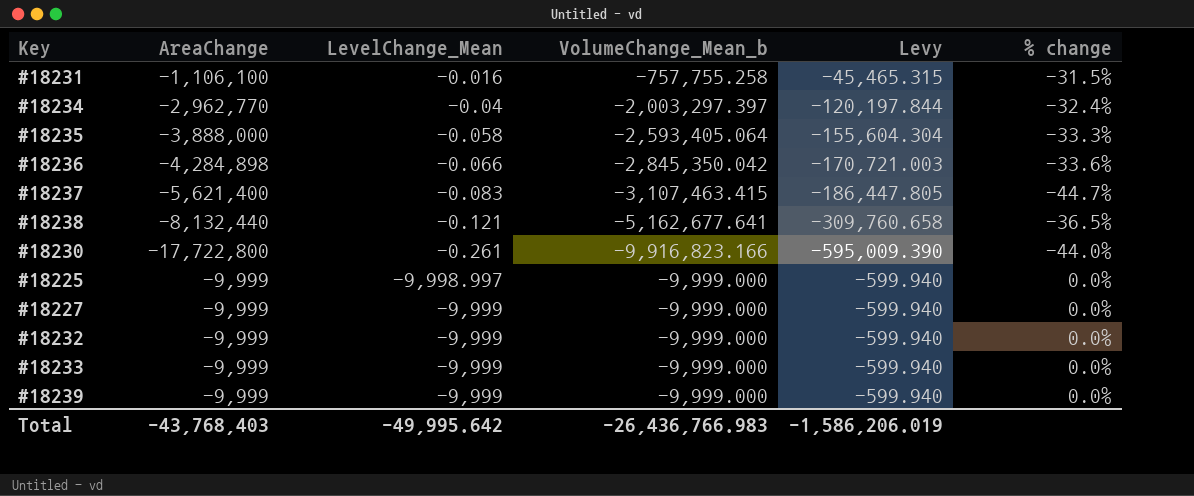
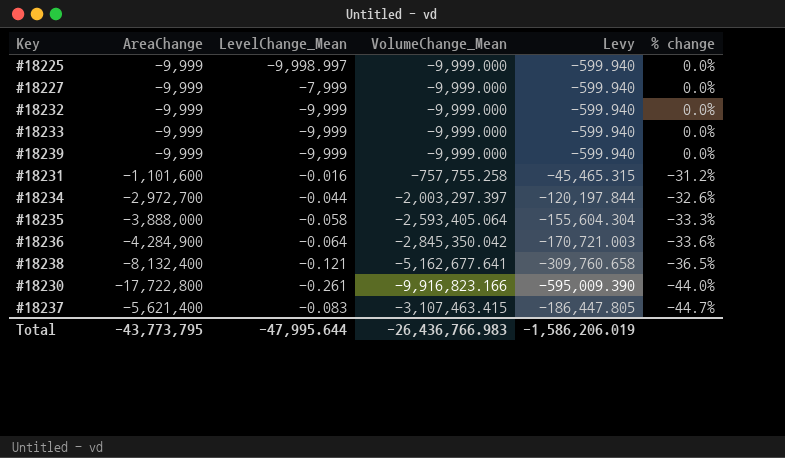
row order: LevelChange_Mean descending -> % change descending
column name: VolumeChange_Mean_b -> VolumeChange_Mean
#18227 | LevelChange_Mean: -9,999 -> -7,999
#18231 | AreaChange: -1,106,100 -> -1,101,600
#18231 | % change: -31.5% -> -31.2%
#18234 | AreaChange: -2,962,770 -> -2,972,700
#18234 | LevelChange_Mean: -0.04 -> -0.044
#18234 | % change: -32.4% -> -32.6%
#18236 | AreaChange: -4,284,898 -> -4,284,900
#18236 | LevelChange_Mean: -0.066 -> -0.064
#18238 | AreaChange: -8,132,440 -> -8,132,400
Total | AreaChange: -43,768,403 -> -43,773,795
Total | LevelChange_Mean: -49,995.642 -> -47,995.644

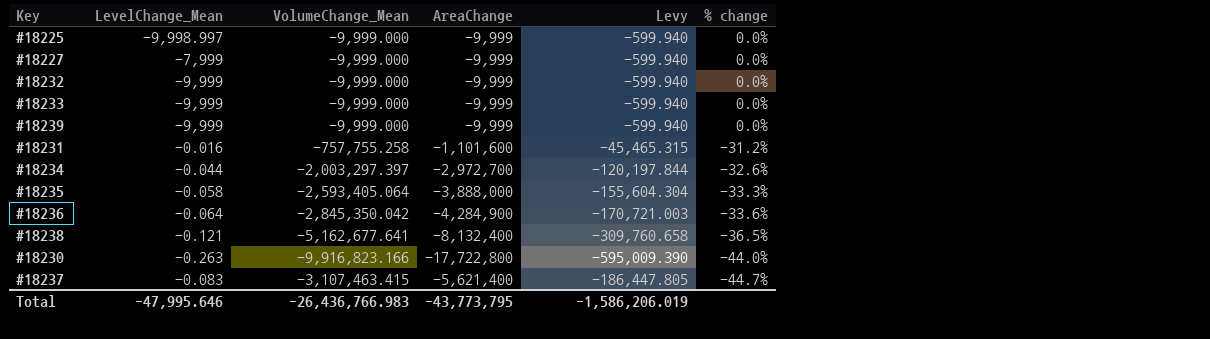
column AreaChange | position: 2 -> 4
#18230 | LevelChange_Mean: -0.261 -> -0.263
Total | LevelChange_Mean: -47,995.644 -> -47,995.646

